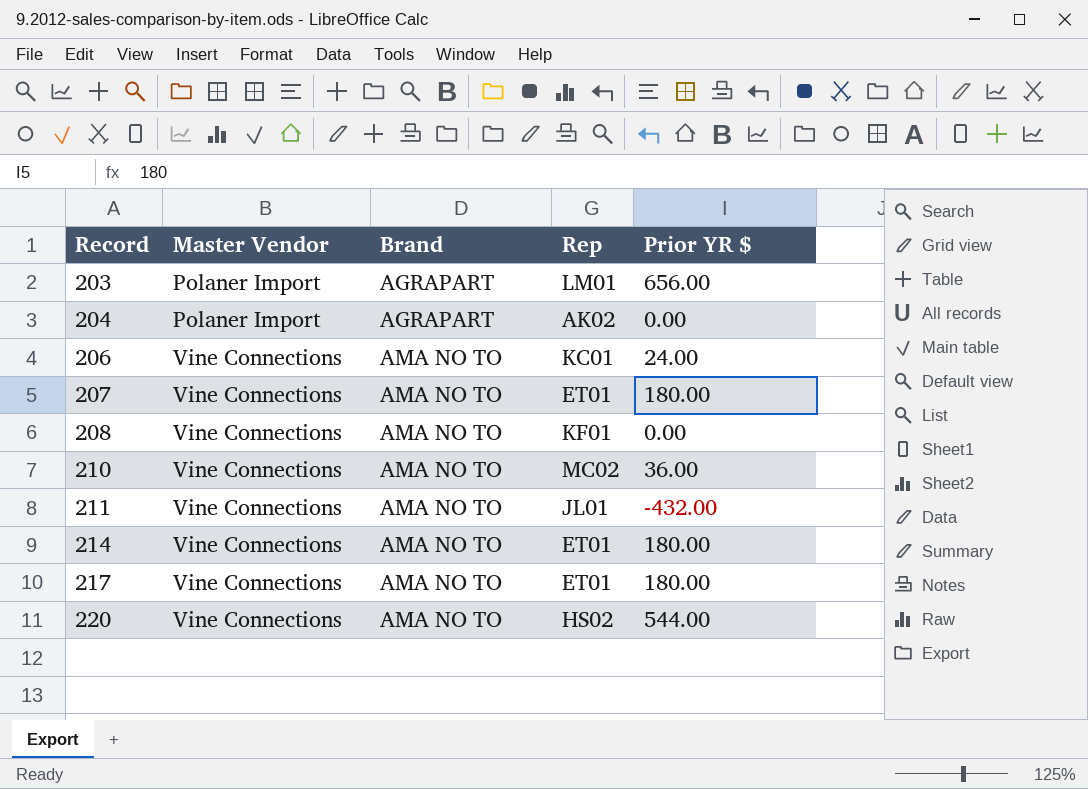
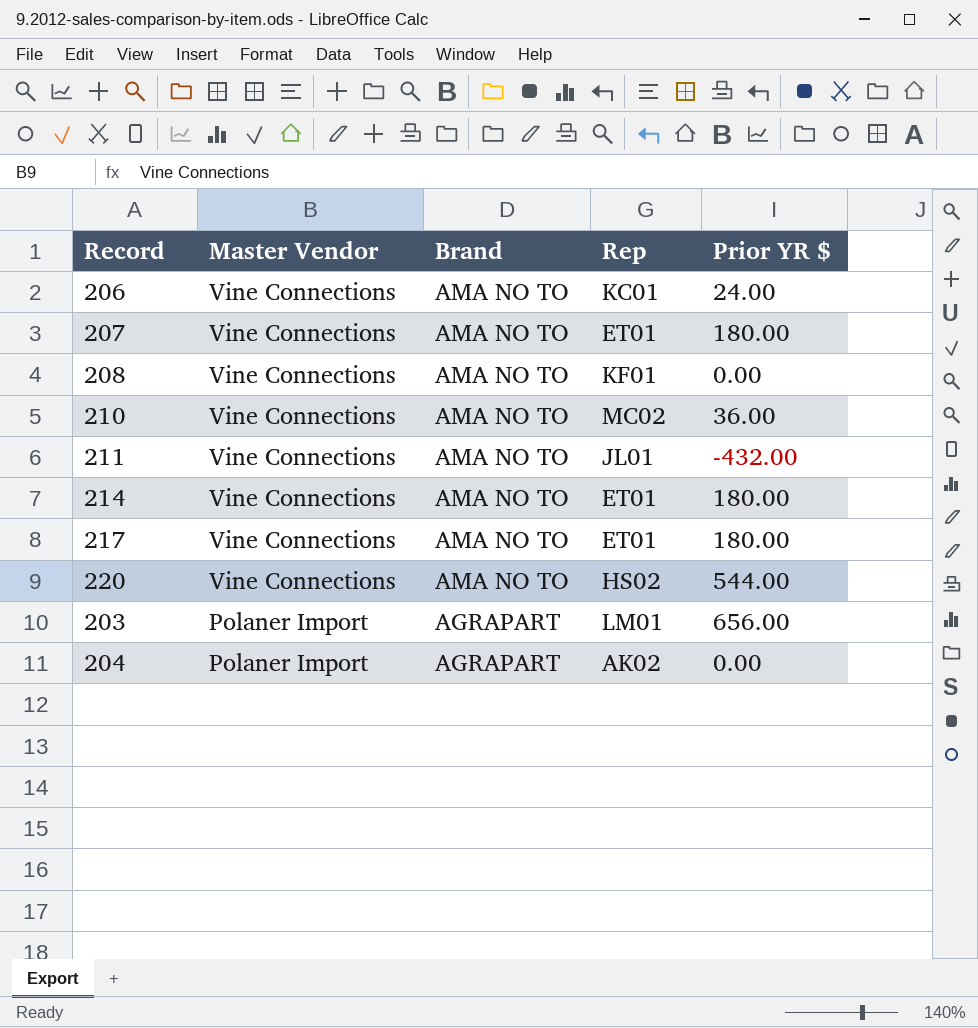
row order: Record ascending -> Master Vendor descending

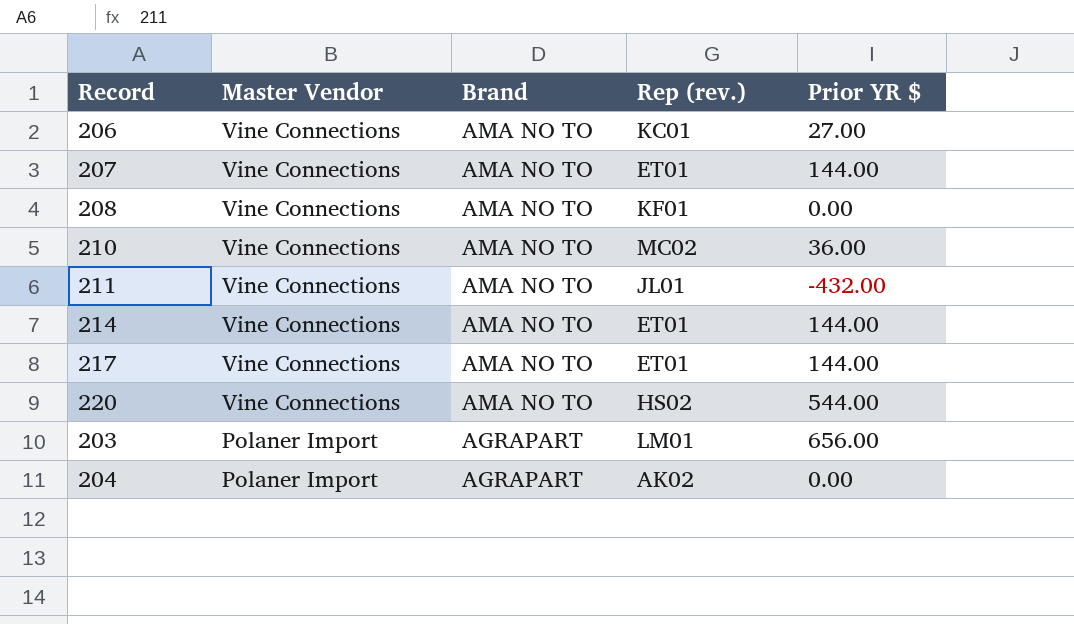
column name: Rep -> Rep (rev.)
206 | Prior YR $: 24.00 -> 27.00
207 | Prior YR $: 180.00 -> 144.00
214 | Prior YR $: 180.00 -> 144.00
217 | Prior YR $: 180.00 -> 144.00

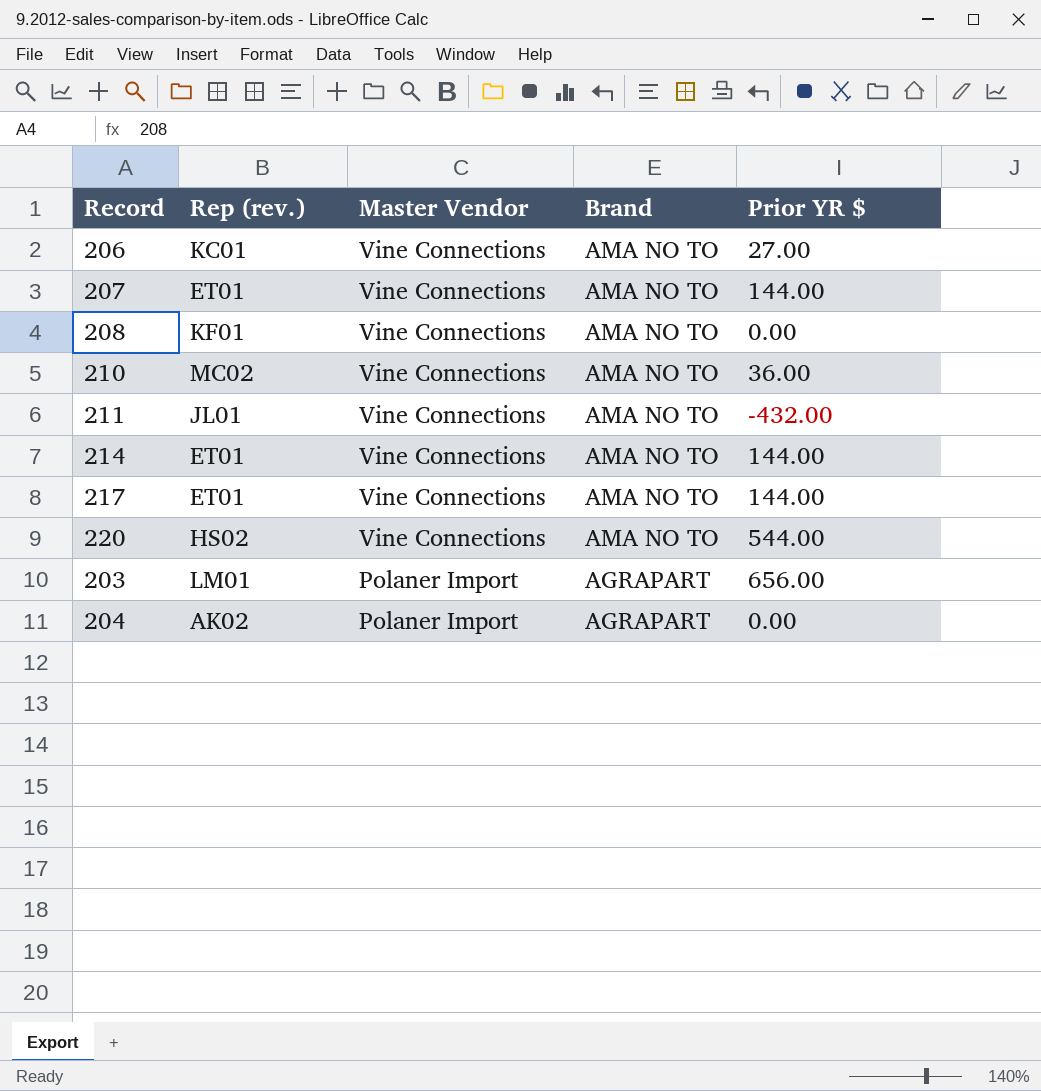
column Rep (rev.) | position: 4 -> 2

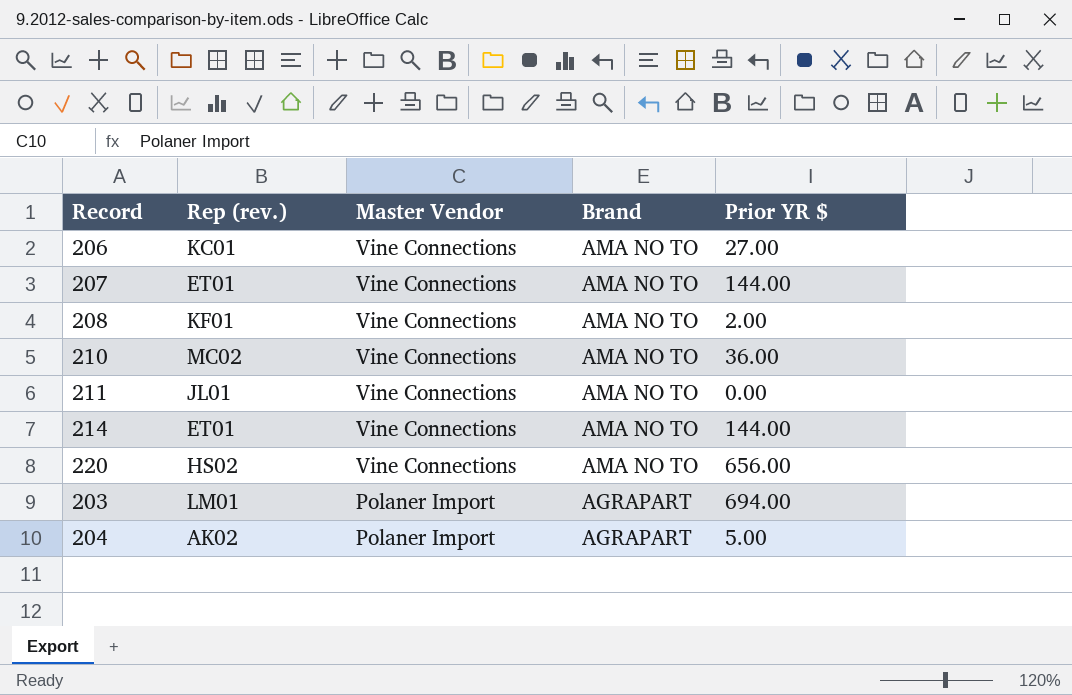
row 217: ET01 | Vine Connections | AMA NO TO | 144.00 -> none
208 | Prior YR $: 0.00 -> 2.00
211 | Prior YR $: -432.00 -> 0.00
220 | Prior YR $: 544.00 -> 656.00
203 | Prior YR $: 656.00 -> 694.00
204 | Prior YR $: 0.00 -> 5.00

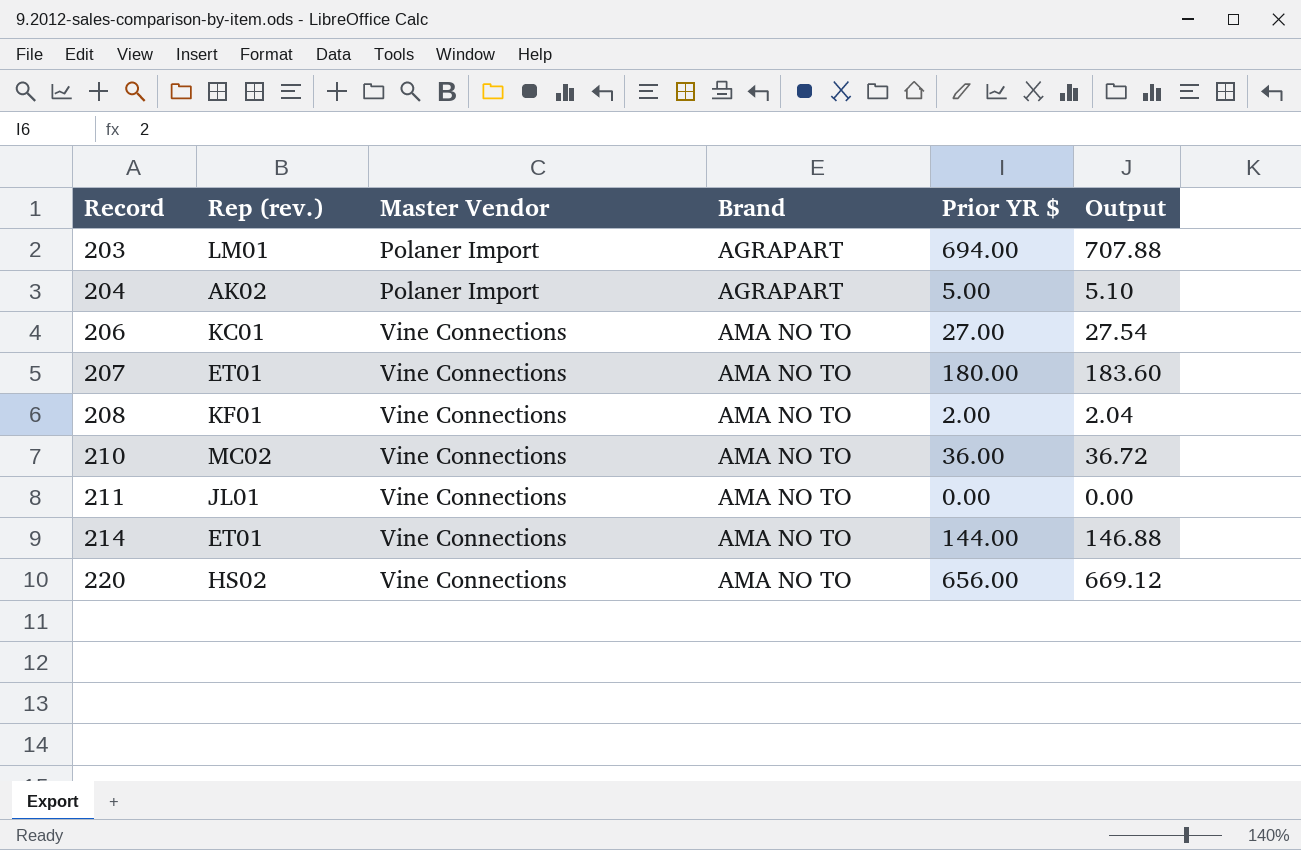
row order: Master Vendor descending -> Record ascending
column Output | formula: none -> [Prior YR $] * 1.02
207 | Prior YR $: 144.00 -> 180.00

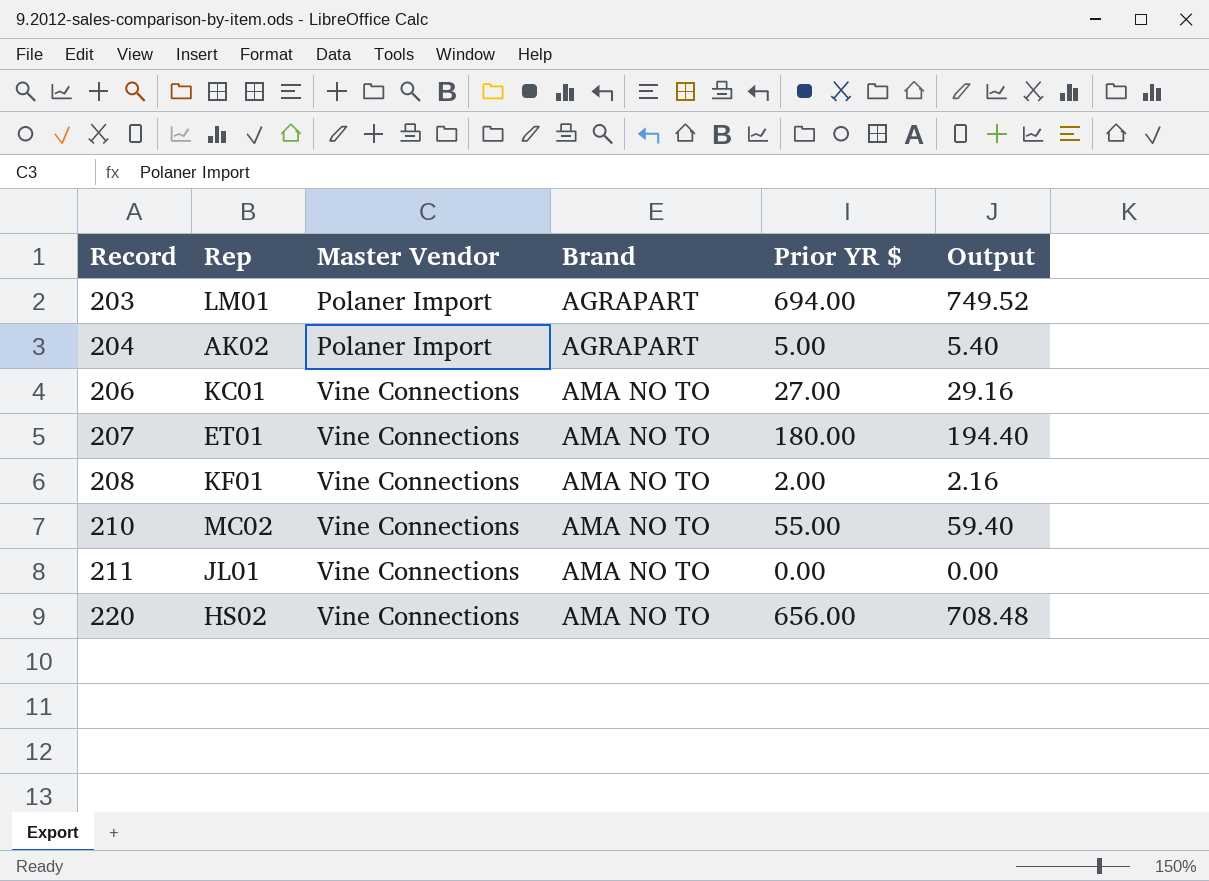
column name: Rep (rev.) -> Rep
column Output | formula: [Prior YR $] * 1.02 -> [Prior YR $] * 1.08
row 214: ET01 | Vine Connections | AMA NO TO | 144.00 | 146.88 -> none
210 | Prior YR $: 36.00 -> 55.00

